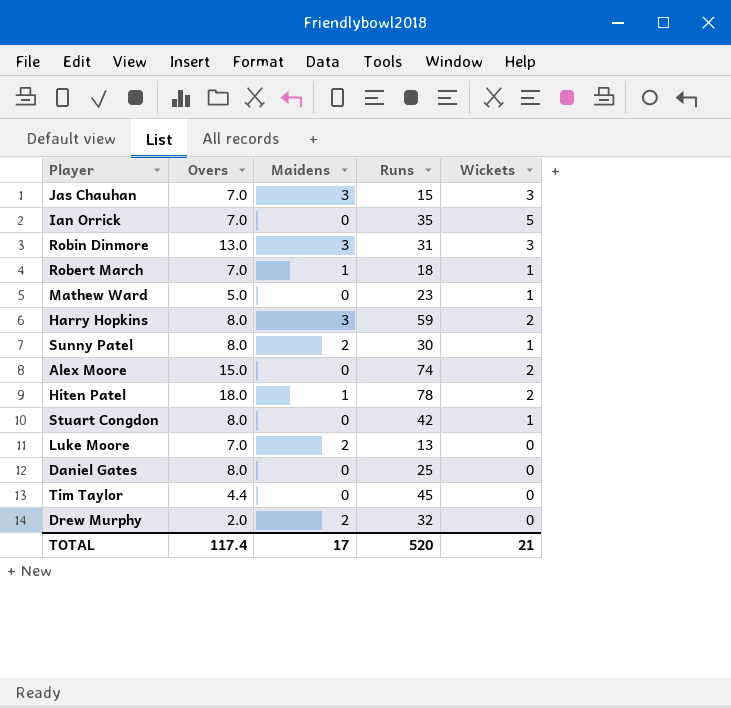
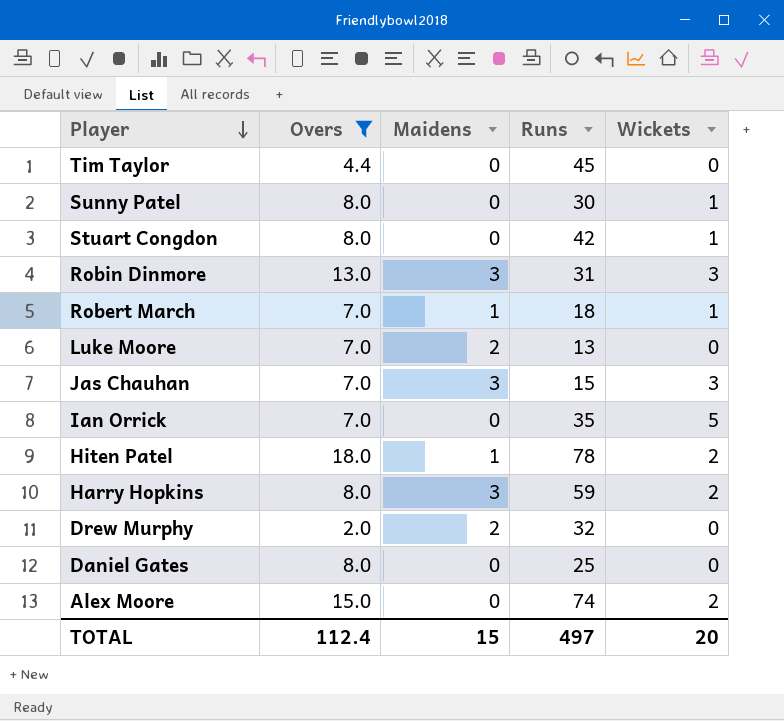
filter: none -> Overs != 5.0
row order: none -> Player descending
Sunny Patel | Maidens: 2 -> 0
TOTAL | Overs: 117.4 -> 112.4
TOTAL | Maidens: 17 -> 15
TOTAL | Runs: 520 -> 497
TOTAL | Wickets: 21 -> 20

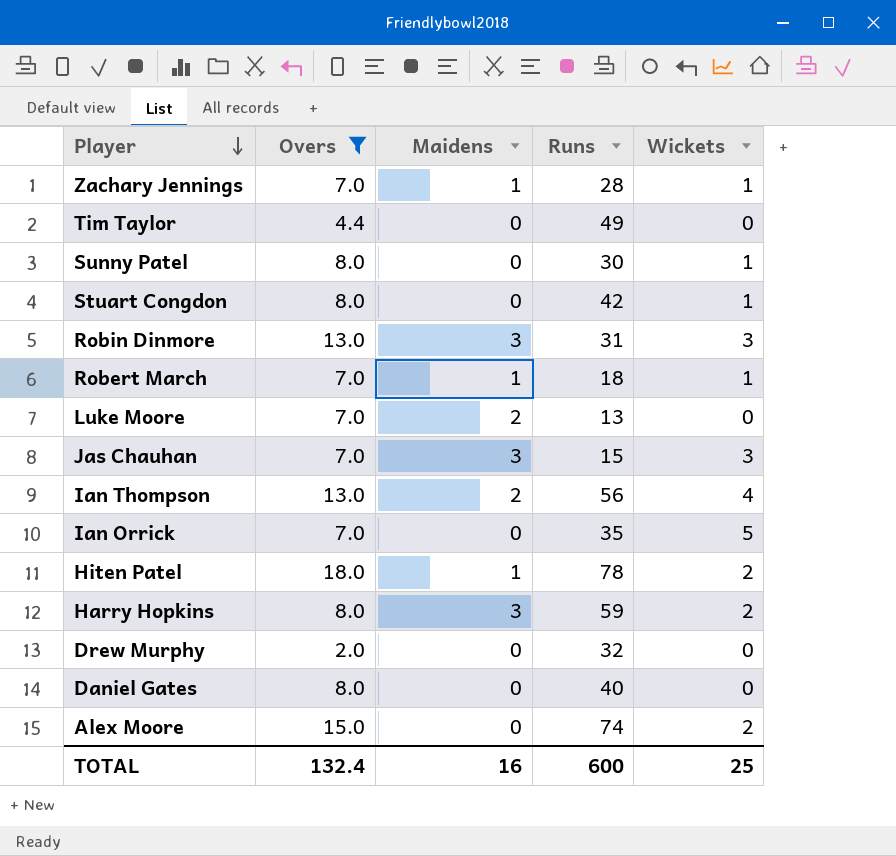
row Zachary Jennings: none -> 7.0 | 1 | 28 | 1
Tim Taylor | Runs: 45 -> 49
row Ian Thompson: none -> 13.0 | 2 | 56 | 4
Drew Murphy | Maidens: 2 -> 0
Daniel Gates | Runs: 25 -> 40
TOTAL | Overs: 112.4 -> 132.4
TOTAL | Maidens: 15 -> 16
TOTAL | Runs: 497 -> 600
TOTAL | Wickets: 20 -> 25

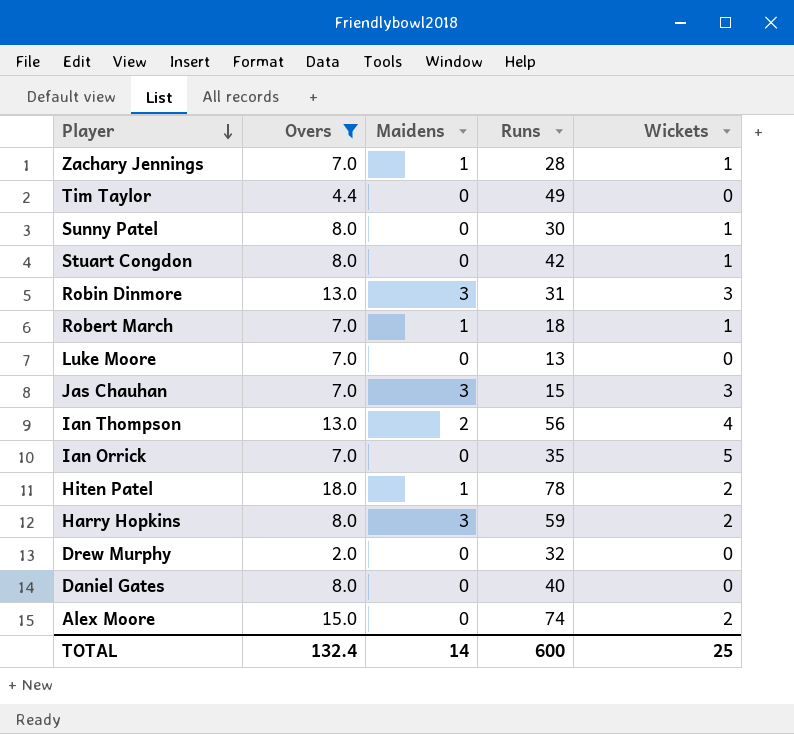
Luke Moore | Maidens: 2 -> 0
TOTAL | Maidens: 16 -> 14

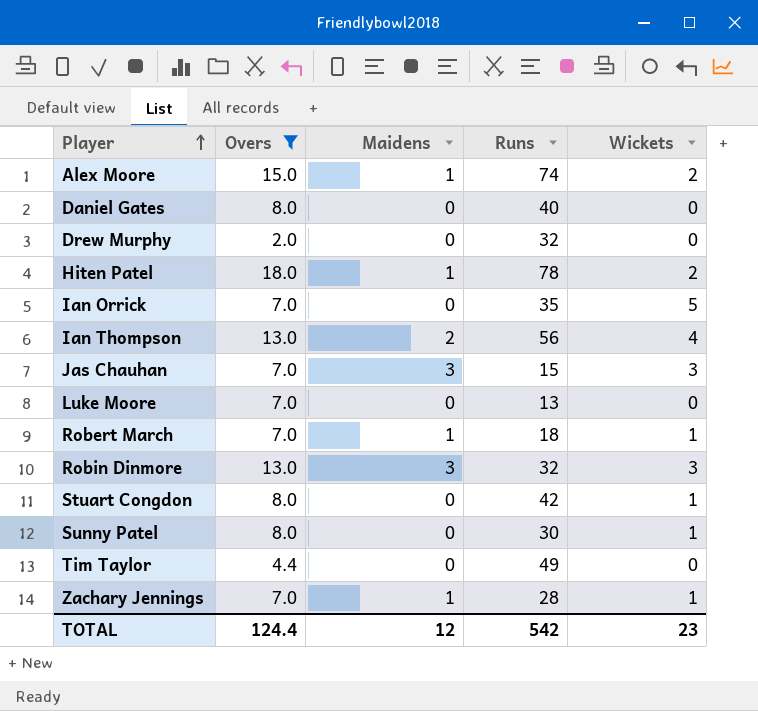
row order: Player descending -> Player ascending
row Harry Hopkins: 8.0 | 3 | 59 | 2 -> none
Alex Moore | Maidens: 0 -> 1
Robin Dinmore | Runs: 31 -> 32
TOTAL | Overs: 132.4 -> 124.4
TOTAL | Maidens: 14 -> 12
TOTAL | Runs: 600 -> 542
TOTAL | Wickets: 25 -> 23

